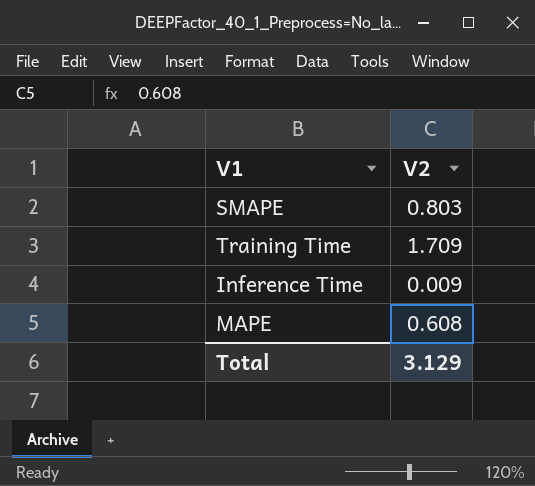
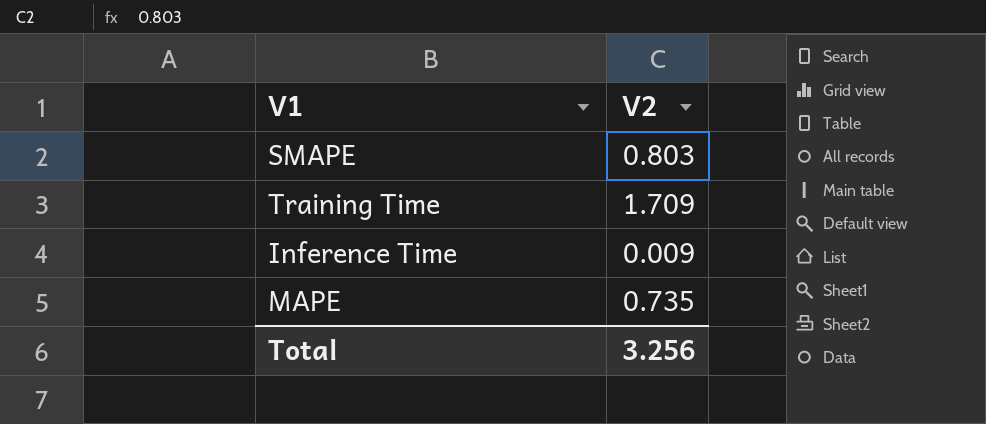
MAPE | V2: 0.608 -> 0.735
Total | V2: 3.129 -> 3.256

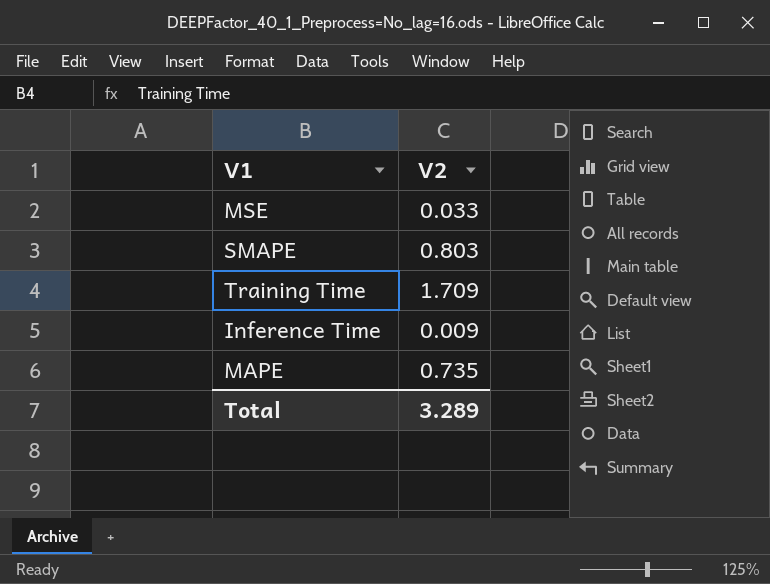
row MSE: none -> 0.033
Total | V2: 3.256 -> 3.289

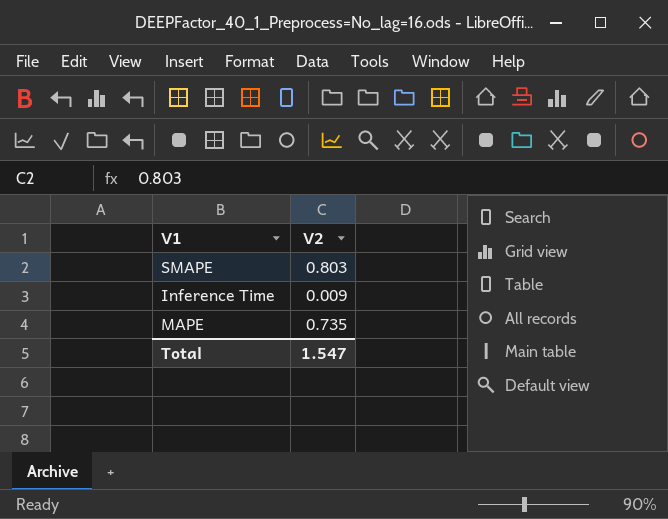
row MSE: 0.033 -> none
row Training Time: 1.709 -> none
Total | V2: 3.289 -> 1.547

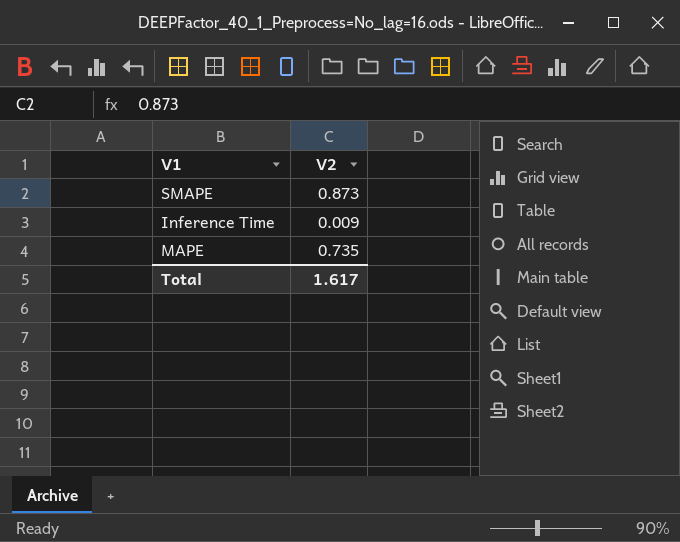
SMAPE | V2: 0.803 -> 0.873
Total | V2: 1.547 -> 1.617

